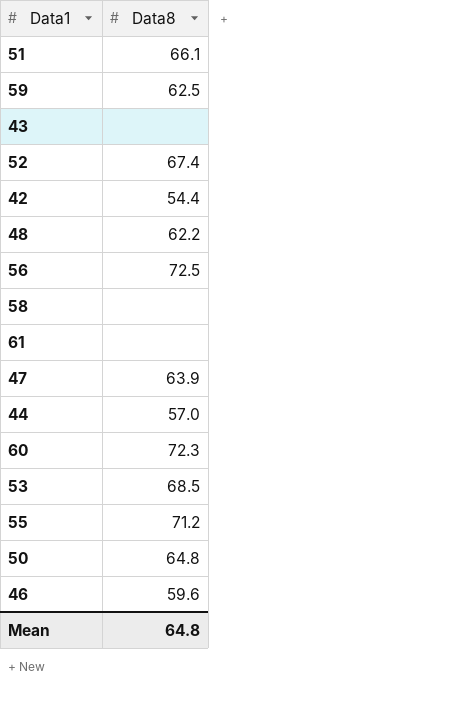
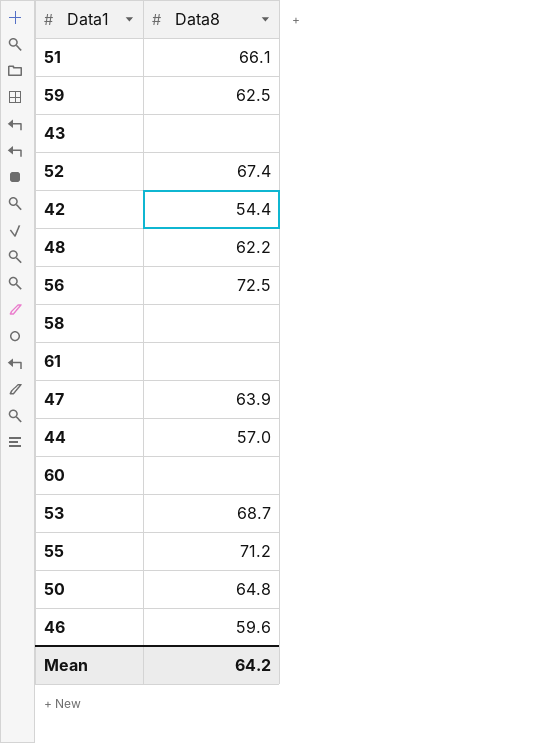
60 | Data8: 72.3 -> none
53 | Data8: 68.5 -> 68.7
Mean | Data8: 64.8 -> 64.2

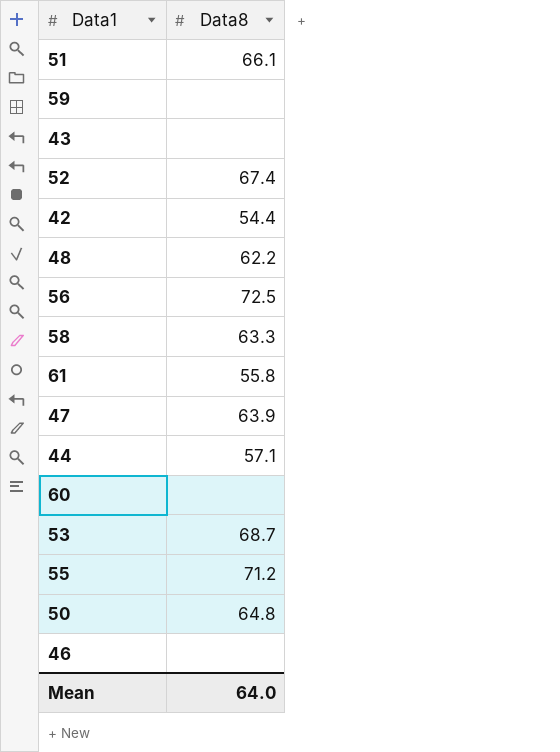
59 | Data8: 62.5 -> none
58 | Data8: none -> 63.3
61 | Data8: none -> 55.8
44 | Data8: 57.0 -> 57.1
46 | Data8: 59.6 -> none
Mean | Data8: 64.2 -> 64.0

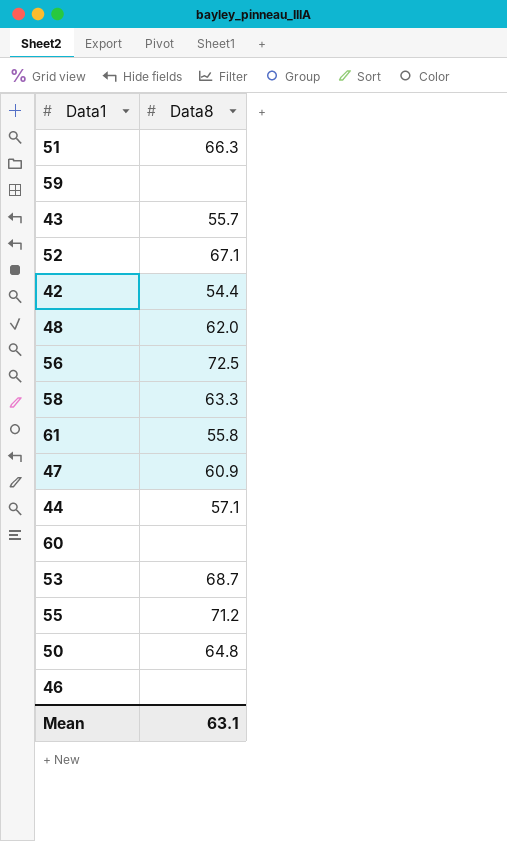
51 | Data8: 66.1 -> 66.3
43 | Data8: none -> 55.7
52 | Data8: 67.4 -> 67.1
48 | Data8: 62.2 -> 62.0
47 | Data8: 63.9 -> 60.9
Mean | Data8: 64.0 -> 63.1

